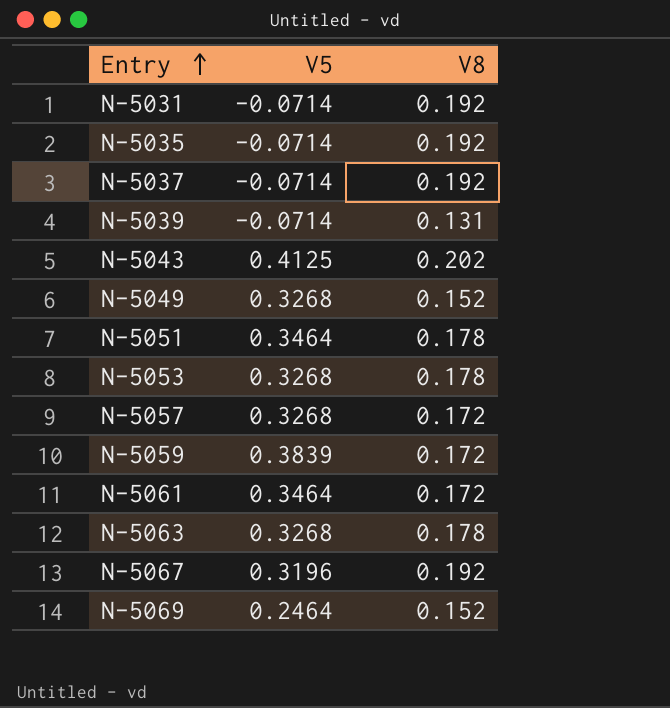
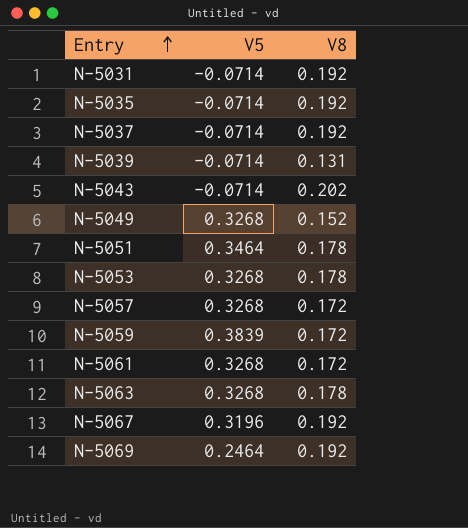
N-5043 | V5: 0.4125 -> -0.0714
N-5061 | V5: 0.3464 -> 0.3268
N-5069 | V8: 0.152 -> 0.192

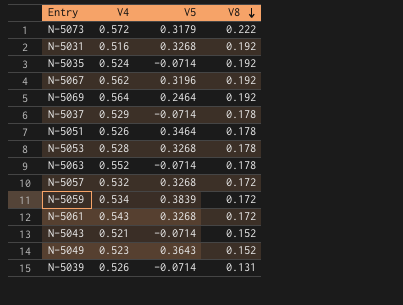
row order: Entry ascending -> V8 descending
column V4 | position: none -> 2
row N-5073: none -> 0.572 | 0.3179 | 0.222
N-5031 | V5: -0.0714 -> 0.3268
N-5037 | V8: 0.192 -> 0.178
N-5063 | V5: 0.3268 -> -0.0714
N-5043 | V8: 0.202 -> 0.152
N-5049 | V5: 0.3268 -> 0.3643

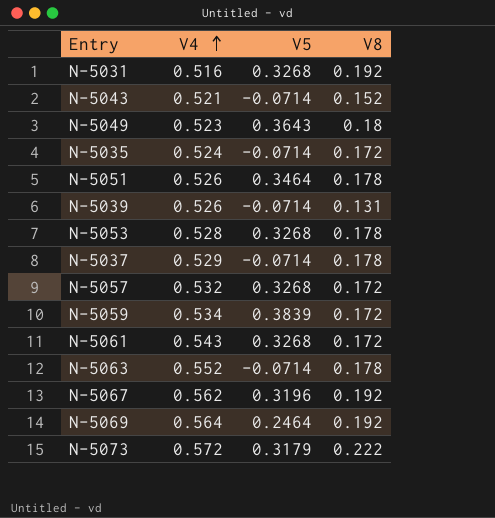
row order: V8 descending -> V4 ascending
N-5049 | V8: 0.152 -> 0.18
N-5035 | V8: 0.192 -> 0.172

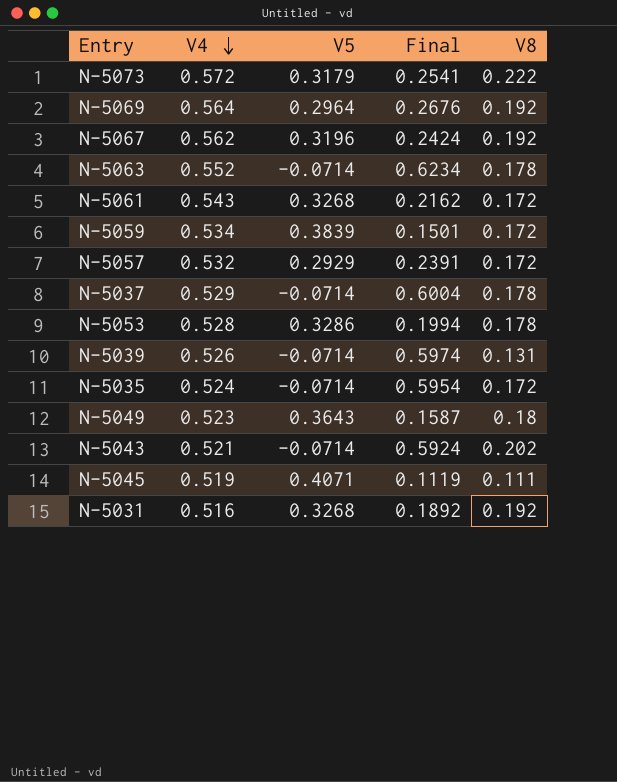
row order: V4 ascending -> V4 descending
column Final | formula: none -> [V4] - [V5]
row N-5051: 0.526 | 0.3464 | 0.178 -> none
N-5069 | V5: 0.2464 -> 0.2964
N-5057 | V5: 0.3268 -> 0.2929
N-5053 | V5: 0.3268 -> 0.3286
N-5043 | V8: 0.152 -> 0.202
row N-5045: none -> 0.519 | 0.4071 | 0.1119 | 0.111

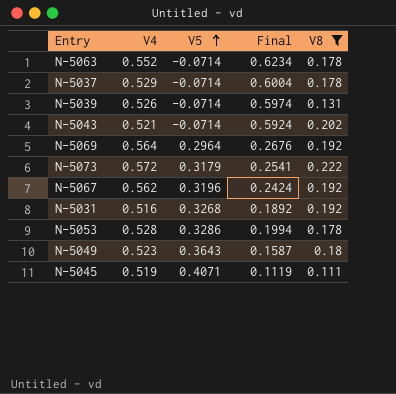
filter: none -> V8 != 0.172
row order: V4 descending -> V5 ascending

